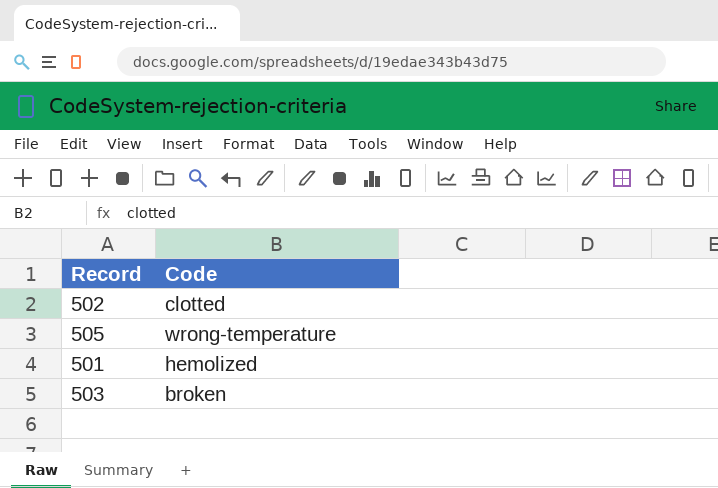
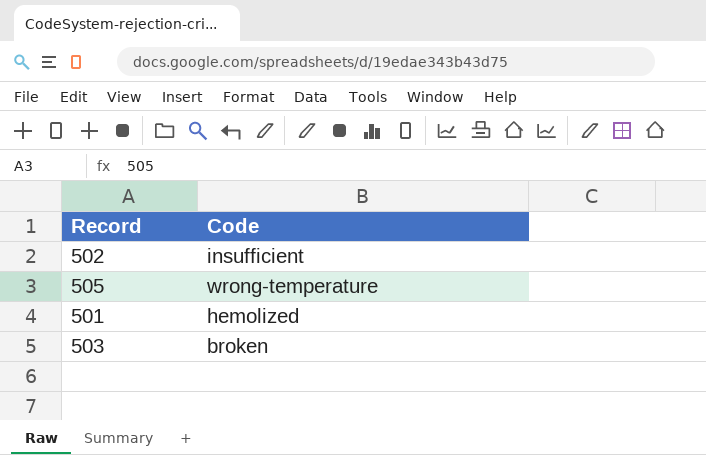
502 | Code: clotted -> insufficient

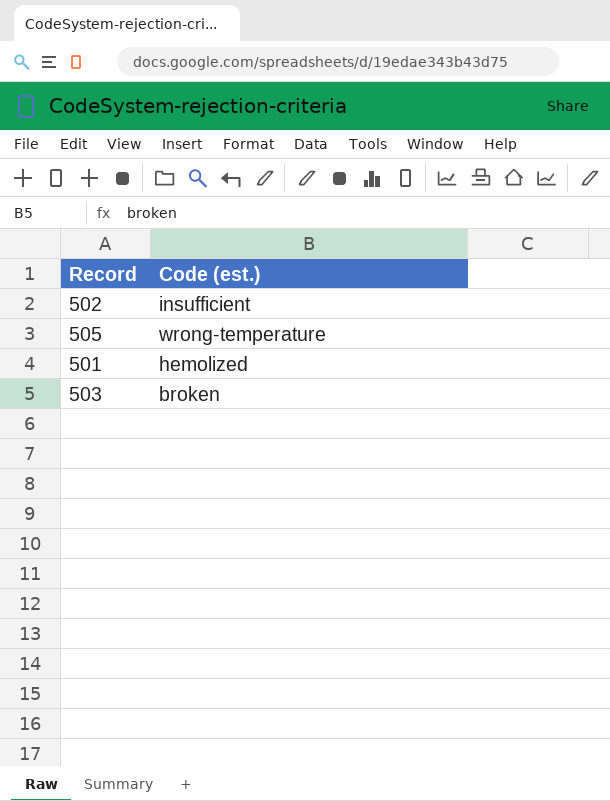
column name: Code -> Code (est.)

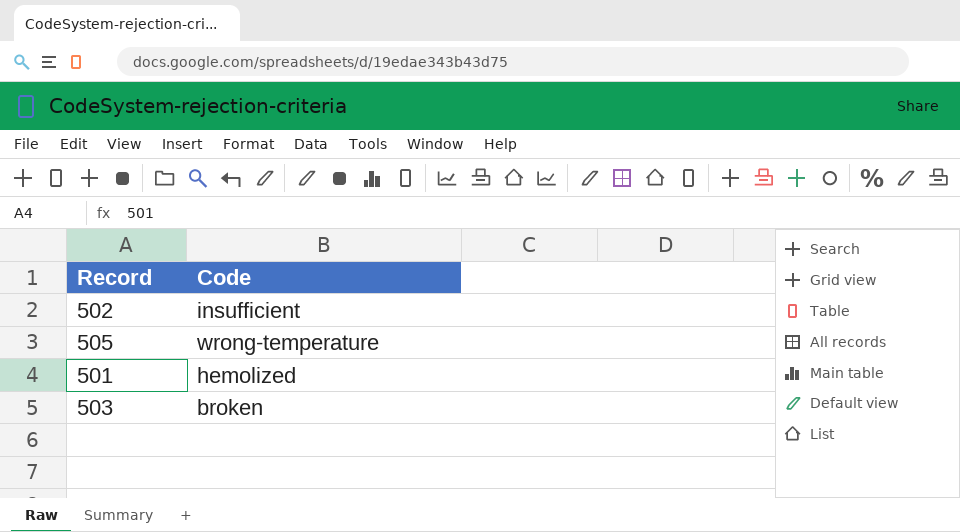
column name: Code (est.) -> Code

